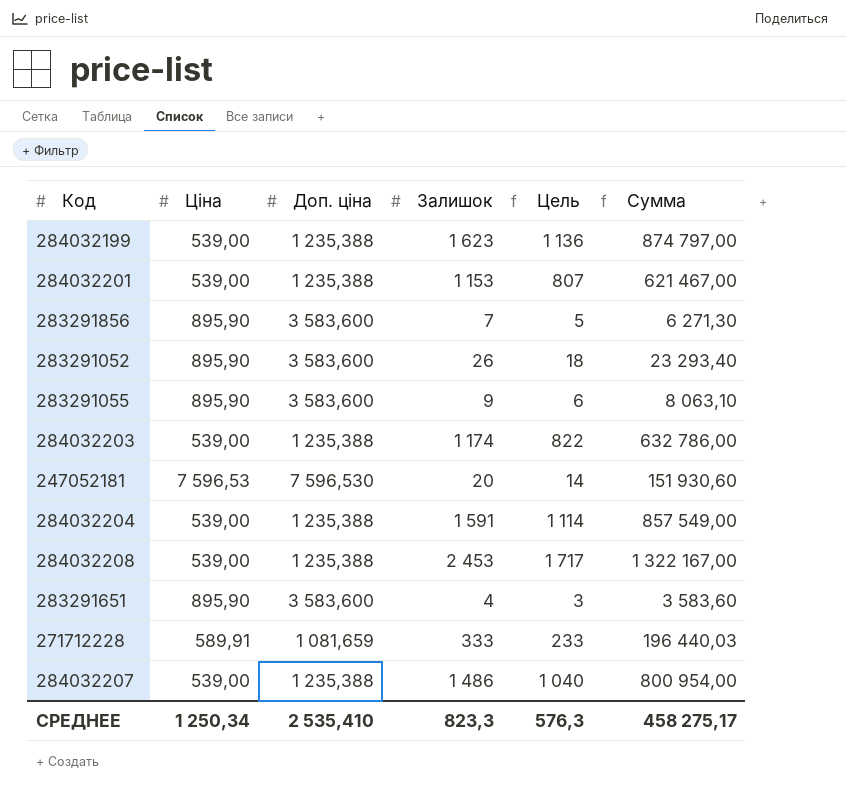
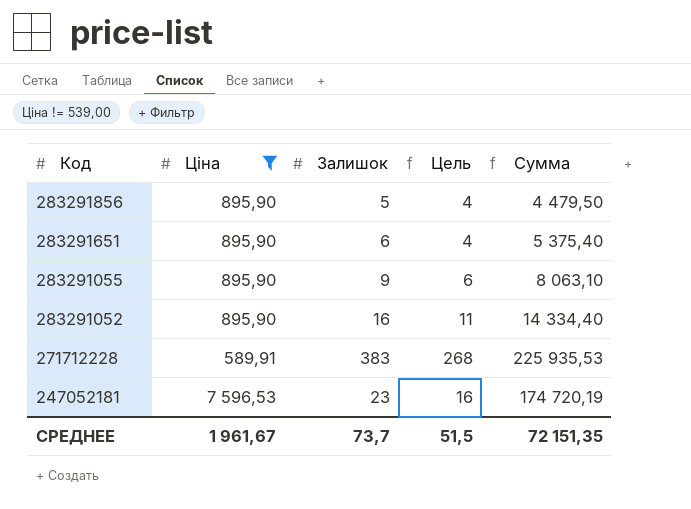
filter: none -> Ціна != 539,00
row order: none -> Код descending
column Доп. ціна | position: 3 -> none
283291856 | Залишок: 7 -> 5
283291856 | Цель: 5 -> 4
283291856 | Сумма: 6 271,30 -> 4 479,50
283291651 | Залишок: 4 -> 6
283291651 | Цель: 3 -> 4
283291651 | Сумма: 3 583,60 -> 5 375,40
283291052 | Залишок: 26 -> 16
283291052 | Цель: 18 -> 11
283291052 | Сумма: 23 293,40 -> 14 334,40
271712228 | Залишок: 333 -> 383
271712228 | Цель: 233 -> 268
271712228 | Сумма: 196 440,03 -> 225 935,53
247052181 | Залишок: 20 -> 23
247052181 | Цель: 14 -> 16
247052181 | Сумма: 151 930,60 -> 174 720,19
СРЕДНЕЕ | Ціна: 1 250,34 -> 1 961,67
СРЕДНЕЕ | Залишок: 823,3 -> 73,7
СРЕДНЕЕ | Цель: 576,3 -> 51,5
СРЕДНЕЕ | Сумма: 458 275,17 -> 72 151,35

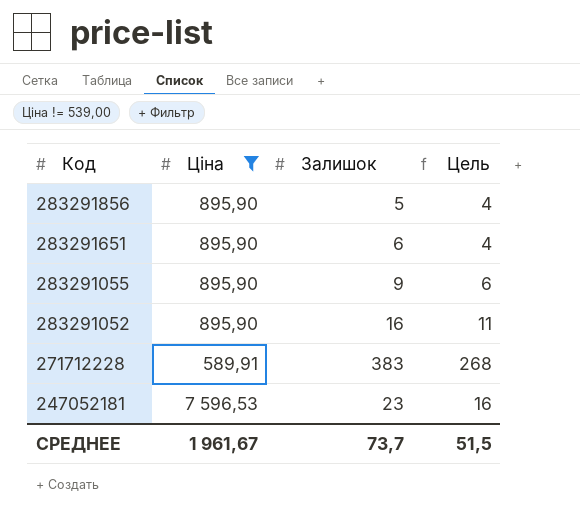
column Сумма | formula: [Ціна] * [Залишок] -> none

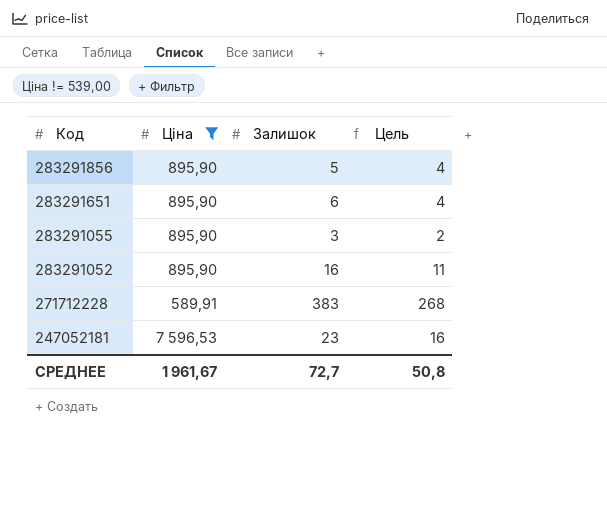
283291055 | Залишок: 9 -> 3
283291055 | Цель: 6 -> 2
СРЕДНЕЕ | Залишок: 73,7 -> 72,7
СРЕДНЕЕ | Цель: 51,5 -> 50,8

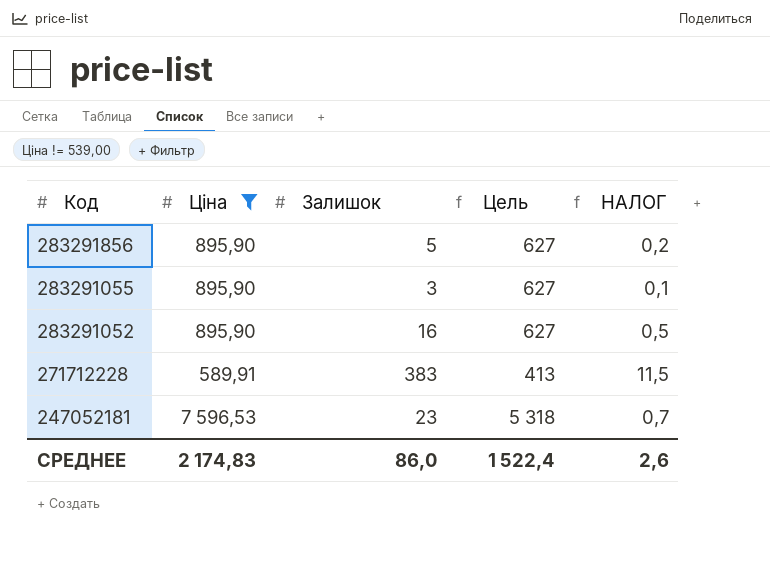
column Цель | formula: [Залишок] * 0,7 -> [Ціна] * 0,7
column НАЛОГ | formula: none -> [Залишок] * 0,03
row 283291651: 895,90 | 6 | 4 -> none
СРЕДНЕЕ | Ціна: 1 961,67 -> 2 174,83
СРЕДНЕЕ | Залишок: 72,7 -> 86,0
СРЕДНЕЕ | Цель: 50,8 -> 1 522,4

